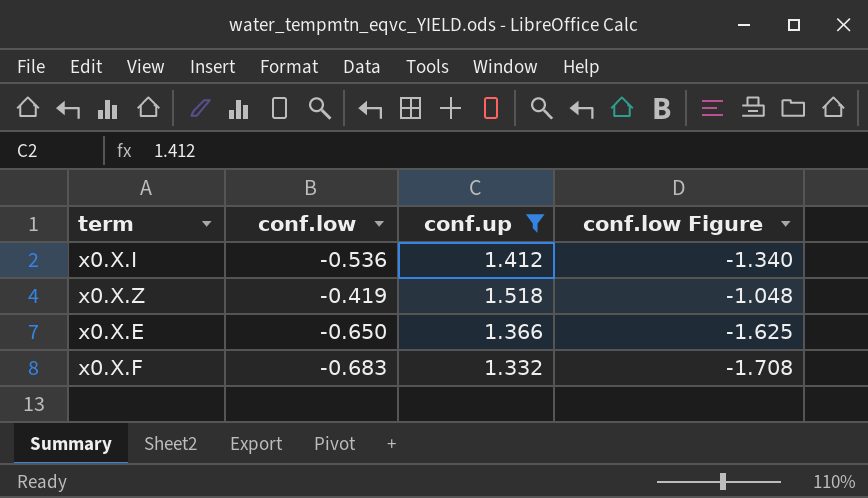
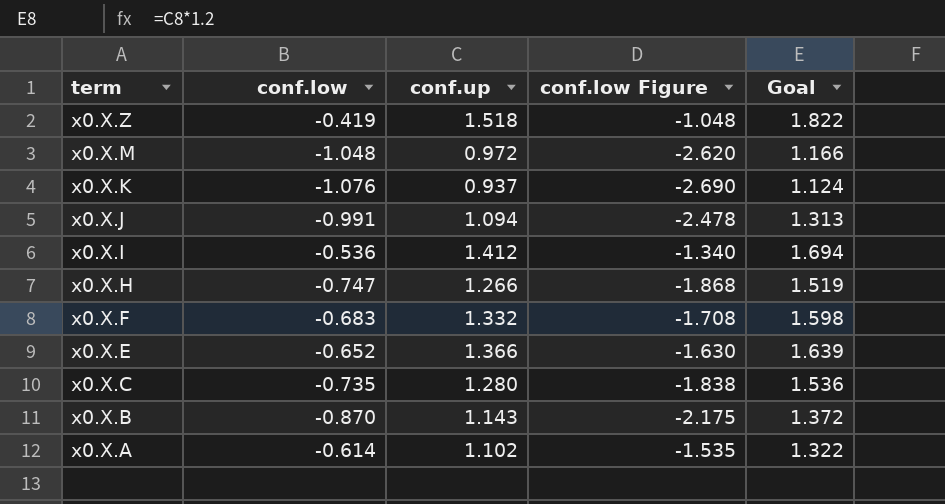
filter: conf.up >= 1.332 -> none
row order: none -> term descending
column Goal | formula: none -> [conf.up] * 1.2
x0.X.E | conf.low: -0.650 -> -0.652
x0.X.E | conf.low Figure: -1.625 -> -1.630

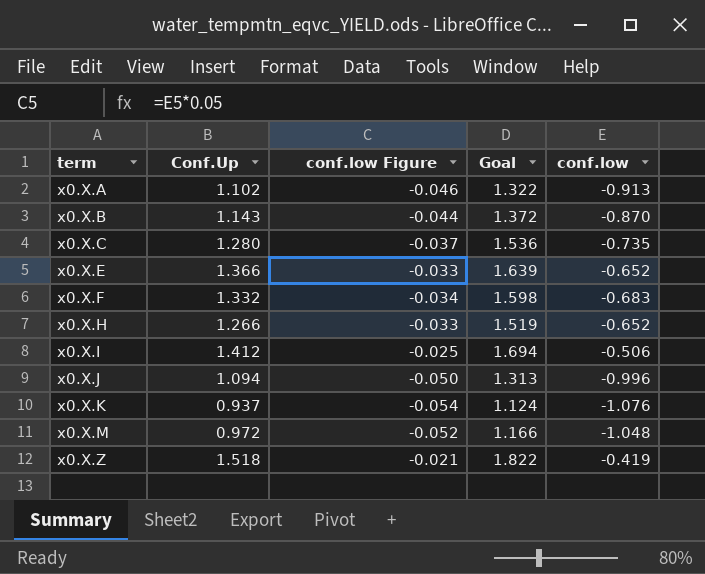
row order: term descending -> term ascending
column name: conf.up -> Conf.Up
column conf.low Figure | formula: [conf.low] * 2.5 -> [conf.low] * 0.05
column conf.low | position: 2 -> 5
x0.X.A | conf.low: -0.614 -> -0.913
x0.X.H | conf.low: -0.747 -> -0.652
x0.X.I | conf.low: -0.536 -> -0.506
x0.X.J | conf.low: -0.991 -> -0.996

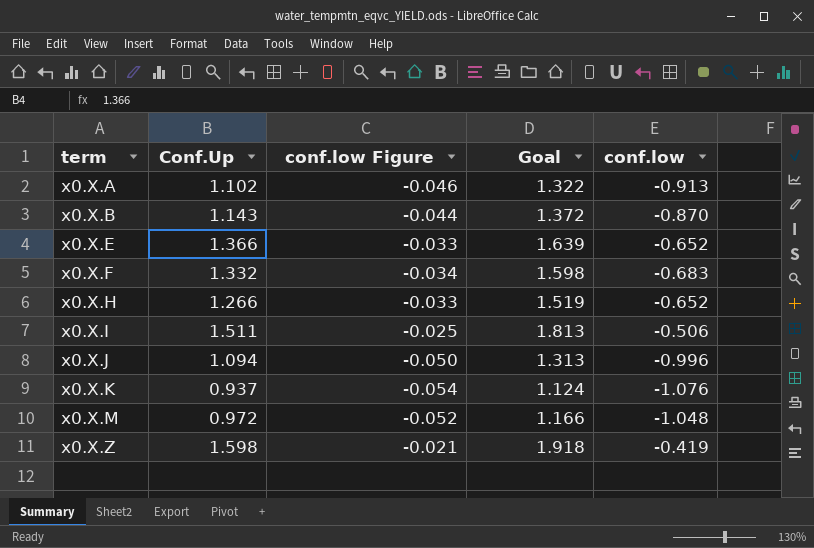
row x0.X.C: 1.280 | -0.037 | 1.536 | -0.735 -> none
x0.X.I | Conf.Up: 1.412 -> 1.511
x0.X.I | Goal: 1.694 -> 1.813
x0.X.Z | Conf.Up: 1.518 -> 1.598
x0.X.Z | Goal: 1.822 -> 1.918

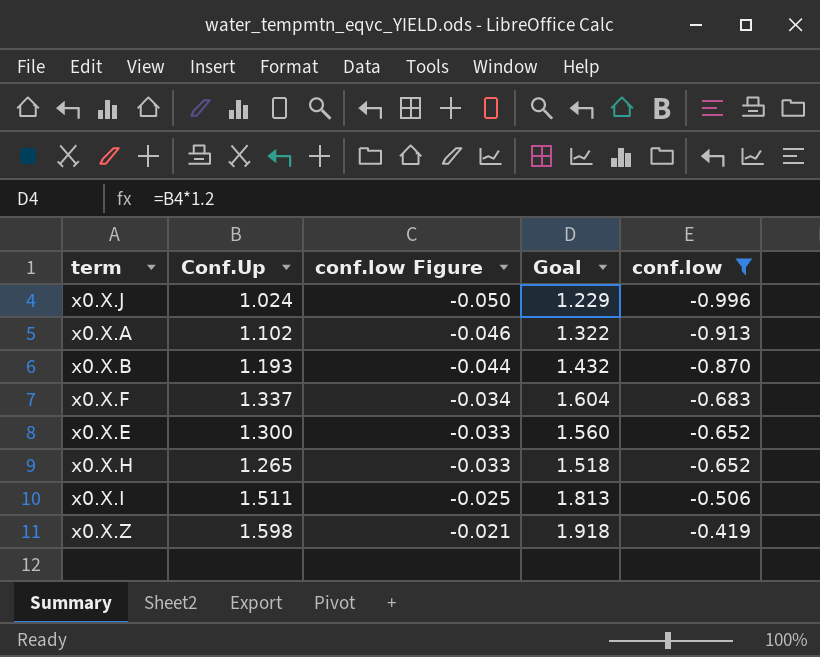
filter: none -> conf.low >= -0.996
row order: term ascending -> conf.low Figure ascending
x0.X.J | Conf.Up: 1.094 -> 1.024
x0.X.J | Goal: 1.313 -> 1.229
x0.X.B | Conf.Up: 1.143 -> 1.193
x0.X.B | Goal: 1.372 -> 1.432
x0.X.F | Conf.Up: 1.332 -> 1.337
x0.X.F | Goal: 1.598 -> 1.604
x0.X.E | Conf.Up: 1.366 -> 1.300
x0.X.E | Goal: 1.639 -> 1.560
x0.X.H | Conf.Up: 1.266 -> 1.265
x0.X.H | Goal: 1.519 -> 1.518

